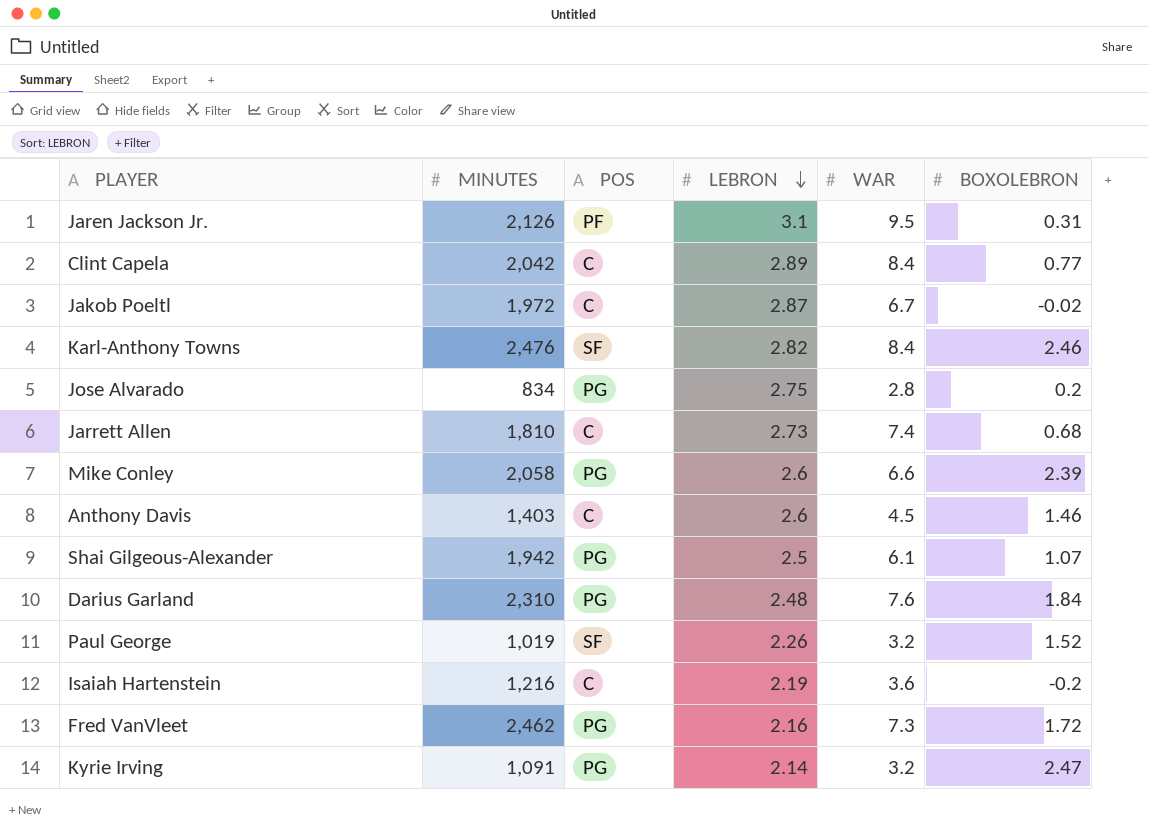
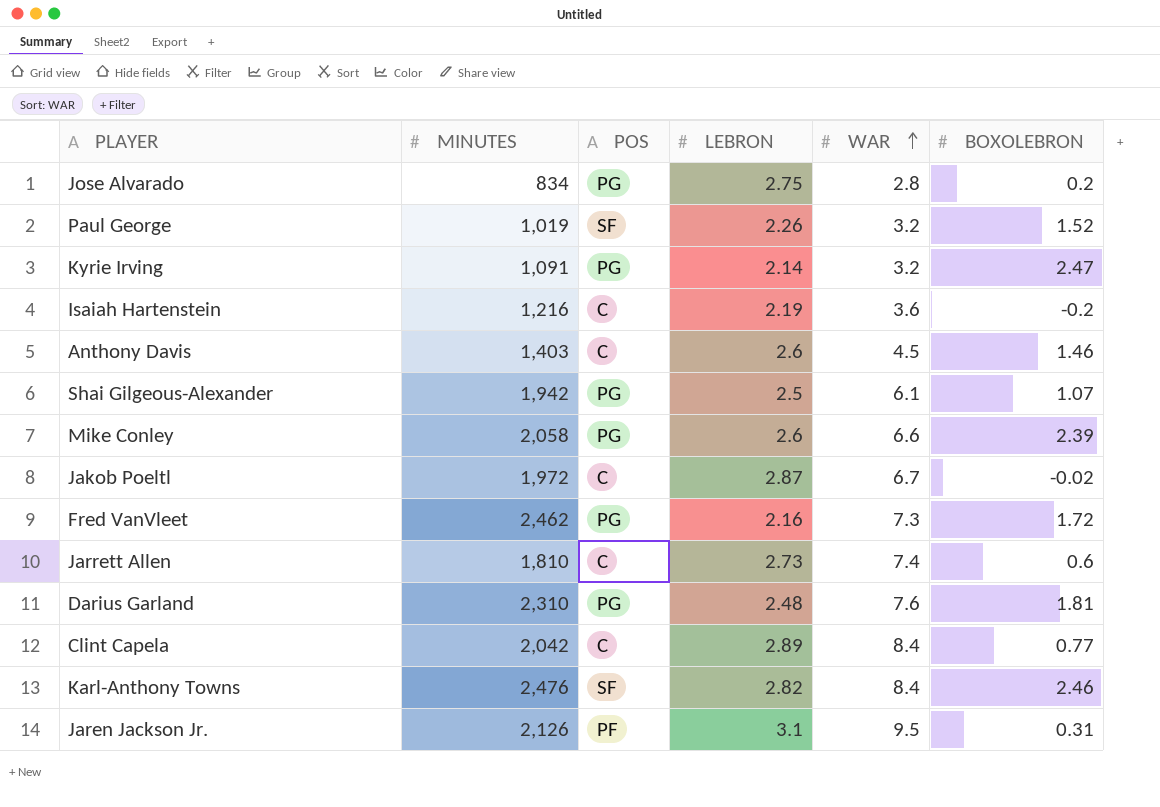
row order: LEBRON descending -> WAR ascending
Jarrett Allen | BOXOLEBRON: 0.68 -> 0.6
Darius Garland | BOXOLEBRON: 1.84 -> 1.81

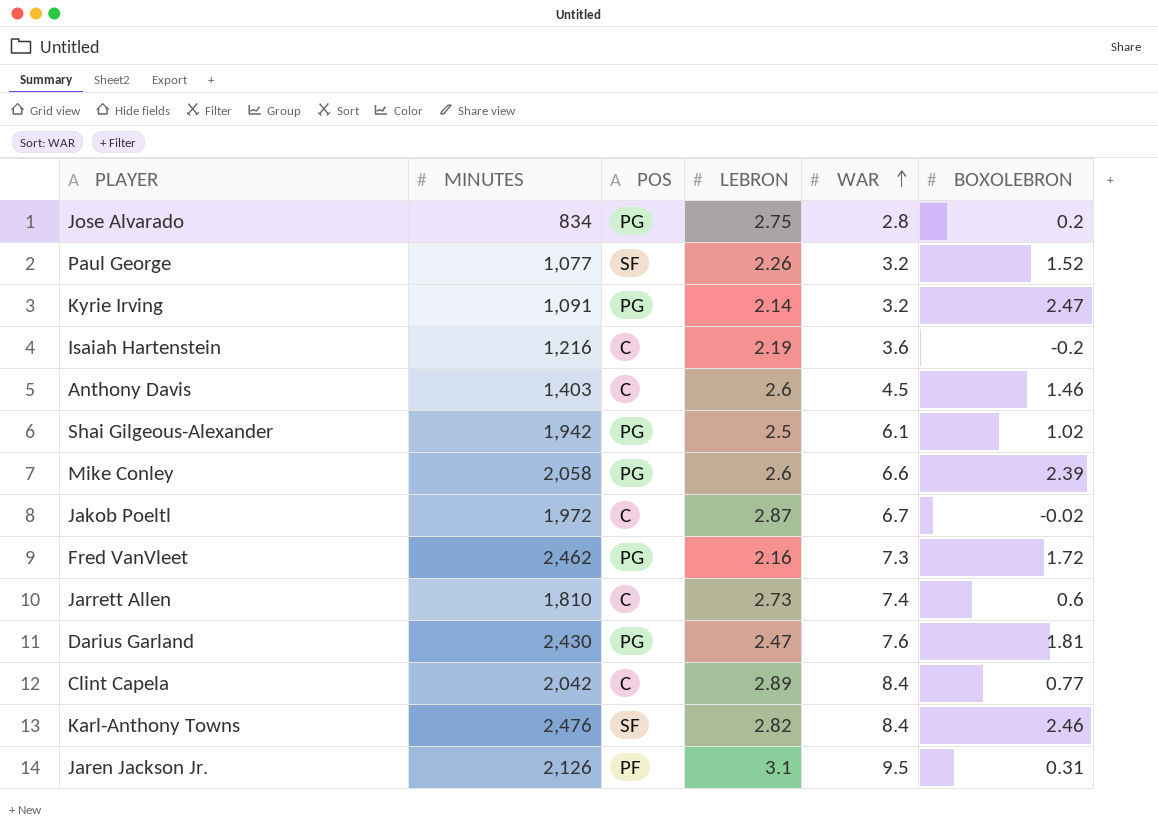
Paul George | MINUTES: 1,019 -> 1,077
Shai Gilgeous-Alexander | BOXOLEBRON: 1.07 -> 1.02
Darius Garland | MINUTES: 2,310 -> 2,430
Darius Garland | LEBRON: 2.48 -> 2.47

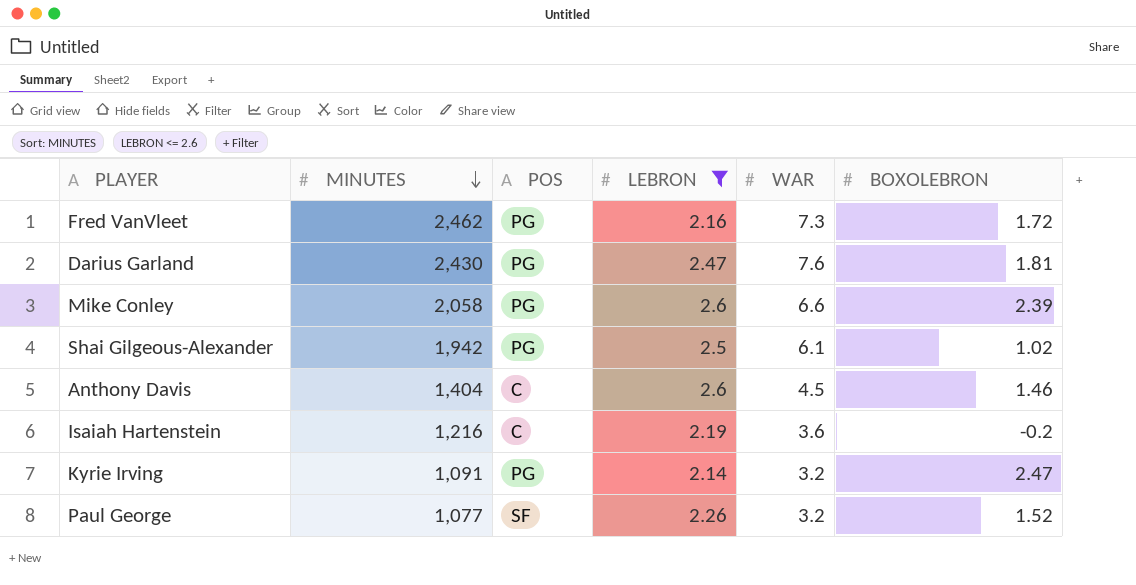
filter: none -> LEBRON <= 2.6
row order: WAR ascending -> MINUTES descending
Anthony Davis | MINUTES: 1,403 -> 1,404

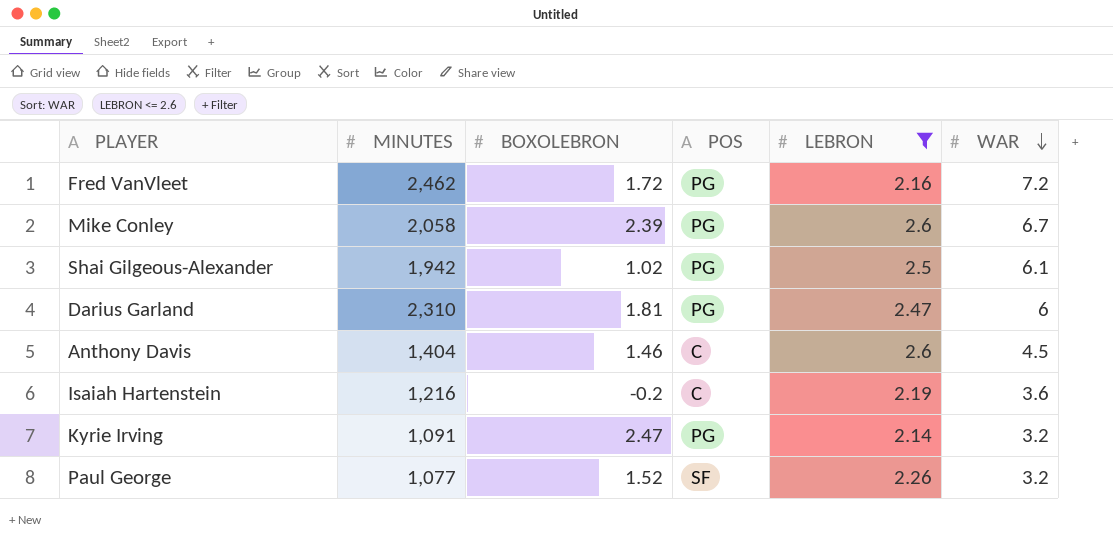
row order: MINUTES descending -> WAR descending
column BOXOLEBRON | position: 6 -> 3
Fred VanVleet | WAR: 7.3 -> 7.2
Mike Conley | WAR: 6.6 -> 6.7
Darius Garland | MINUTES: 2,430 -> 2,310
Darius Garland | WAR: 7.6 -> 6

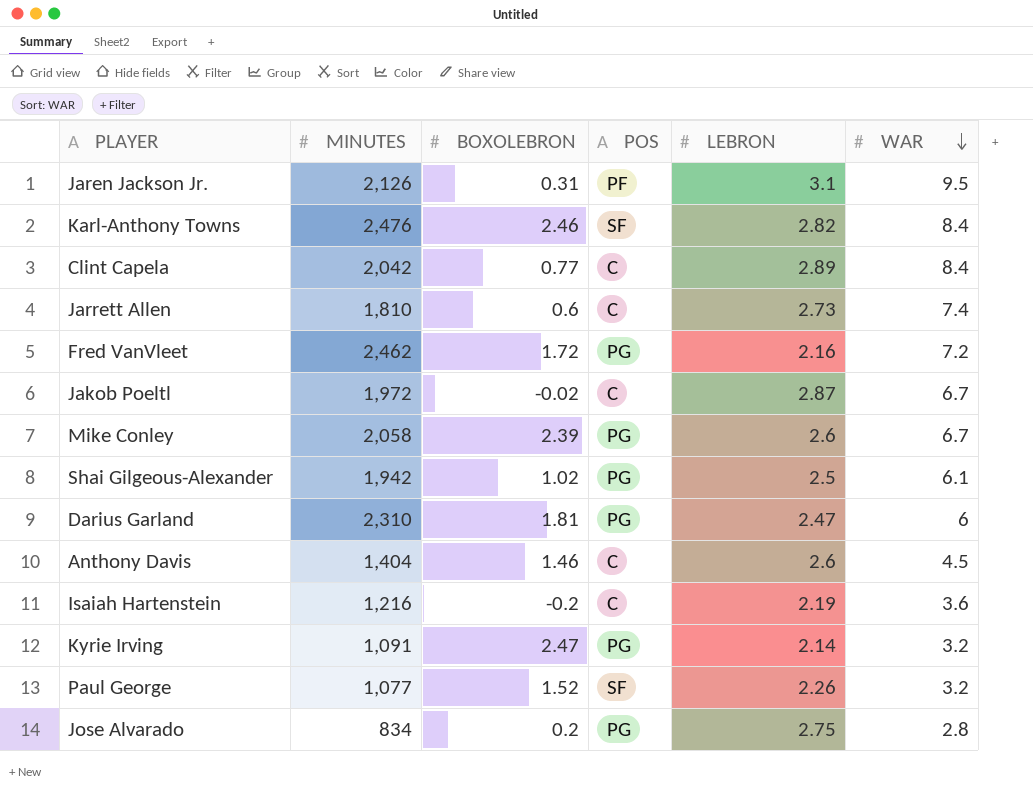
filter: LEBRON <= 2.6 -> none

